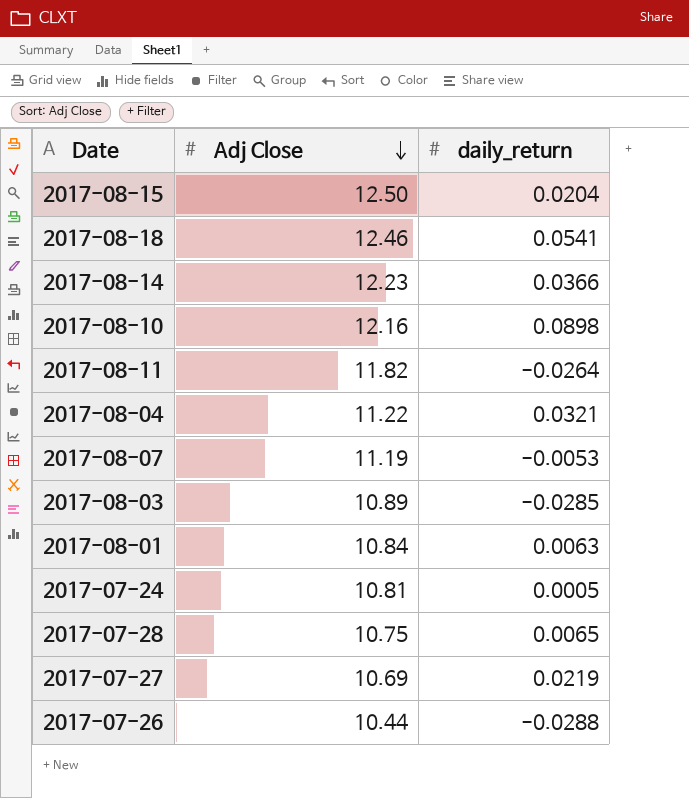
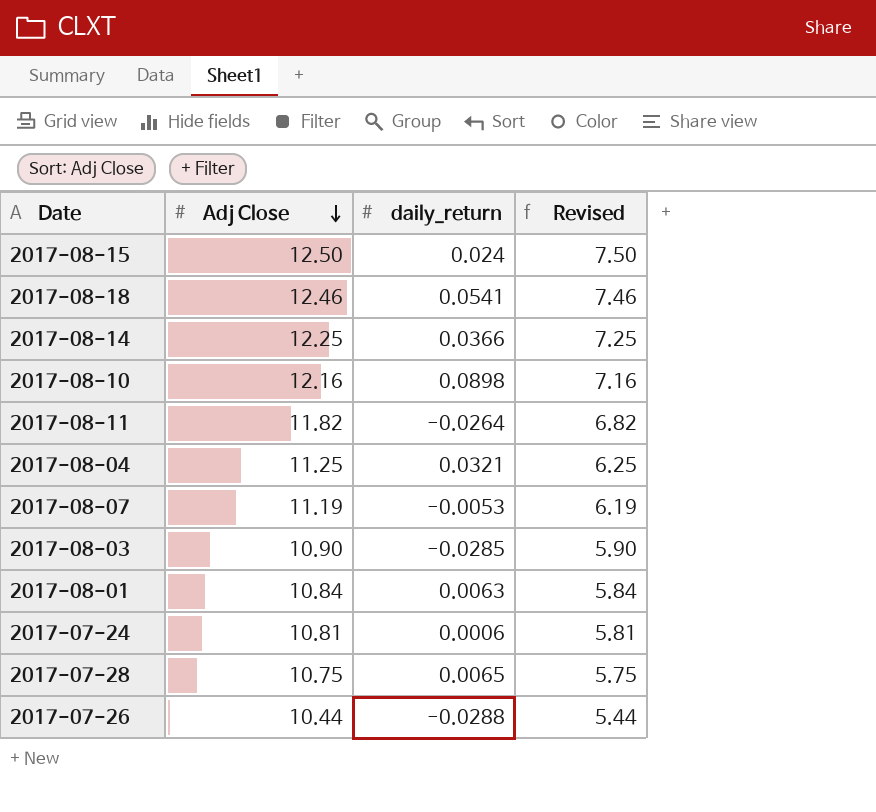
column Revised | formula: none -> [Adj Close] - 5
row 2017-07-27: 10.69 | 0.0219 -> none
2017-08-15 | daily_return: 0.0204 -> 0.024
2017-08-14 | Adj Close: 12.23 -> 12.25
2017-08-04 | Adj Close: 11.22 -> 11.25
2017-08-03 | Adj Close: 10.89 -> 10.90
2017-07-24 | daily_return: 0.0005 -> 0.0006

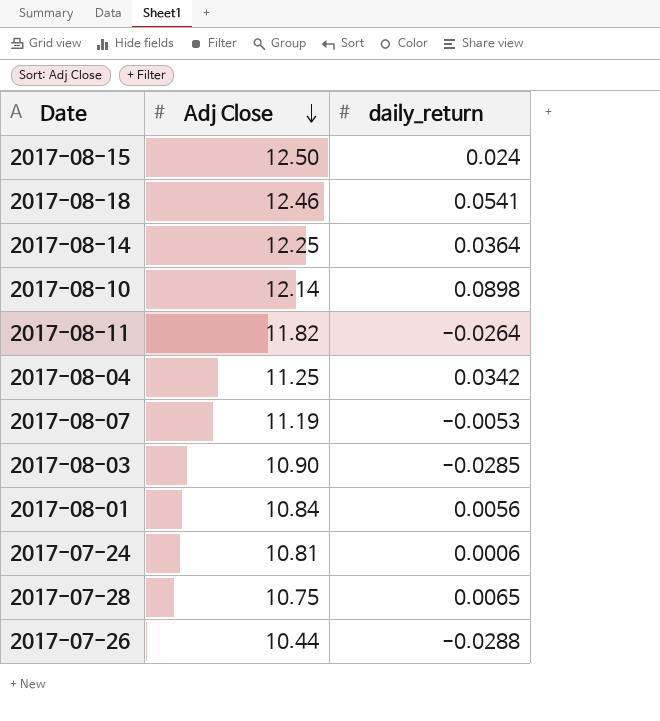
column Revised | formula: [Adj Close] - 5 -> none
2017-08-14 | daily_return: 0.0366 -> 0.0364
2017-08-10 | Adj Close: 12.16 -> 12.14
2017-08-04 | daily_return: 0.0321 -> 0.0342
2017-08-01 | daily_return: 0.0063 -> 0.0056

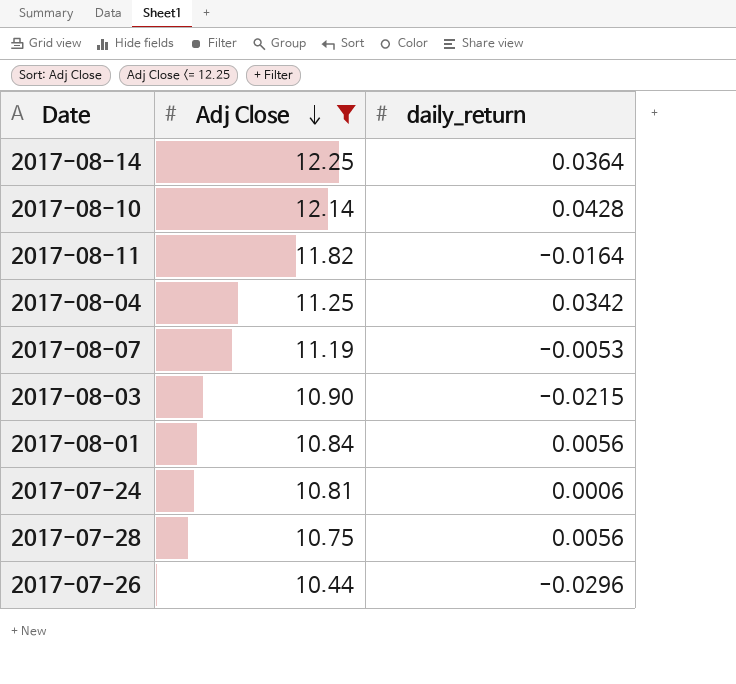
filter: none -> Adj Close <= 12.25
2017-08-10 | daily_return: 0.0898 -> 0.0428
2017-08-11 | daily_return: -0.0264 -> -0.0164
2017-08-03 | daily_return: -0.0285 -> -0.0215
2017-07-28 | daily_return: 0.0065 -> 0.0056
2017-07-26 | daily_return: -0.0288 -> -0.0296

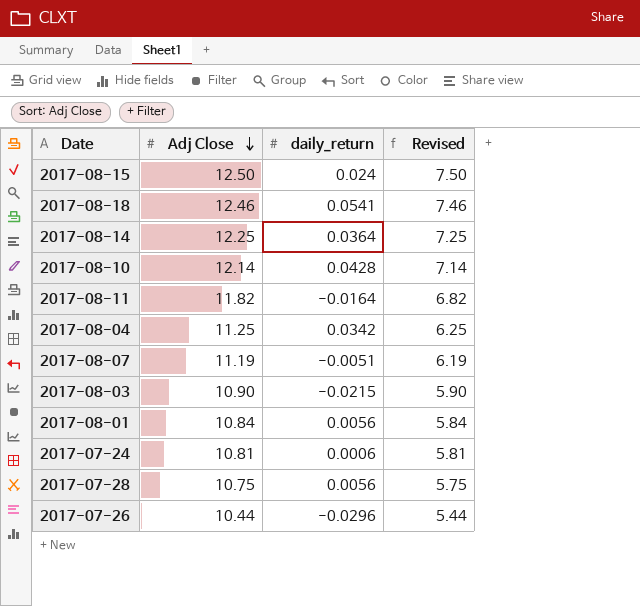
filter: Adj Close <= 12.25 -> none
column Revised | formula: none -> [Adj Close] - 5
2017-08-07 | daily_return: -0.0053 -> -0.0051

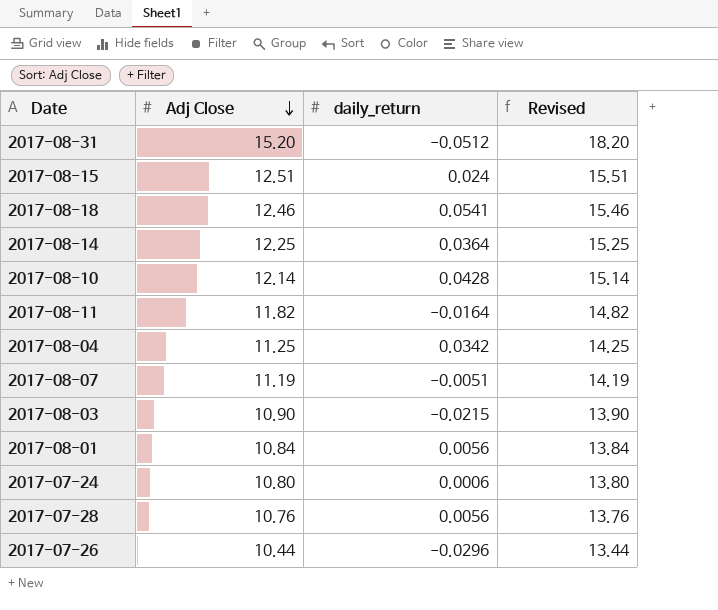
column Revised | formula: [Adj Close] - 5 -> [Adj Close] + 3
row 2017-08-31: none -> 15.20 | -0.0512 | 18.20
2017-08-15 | Adj Close: 12.50 -> 12.51
2017-07-24 | Adj Close: 10.81 -> 10.80
2017-07-28 | Adj Close: 10.75 -> 10.76

